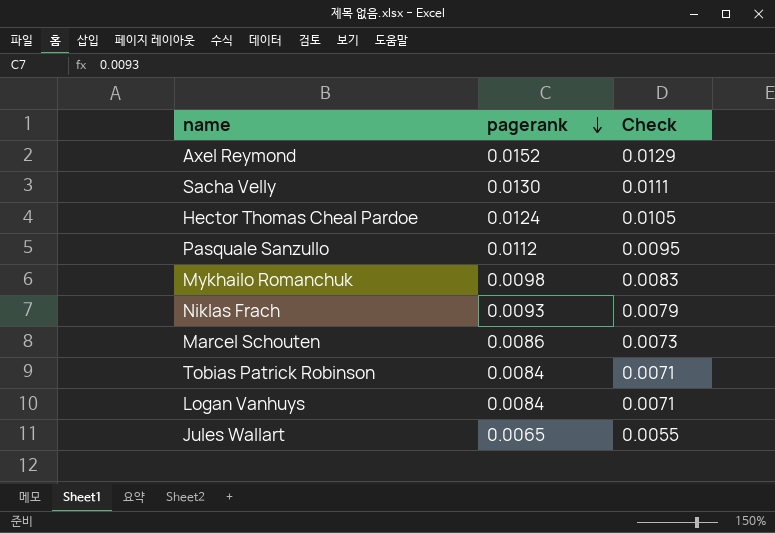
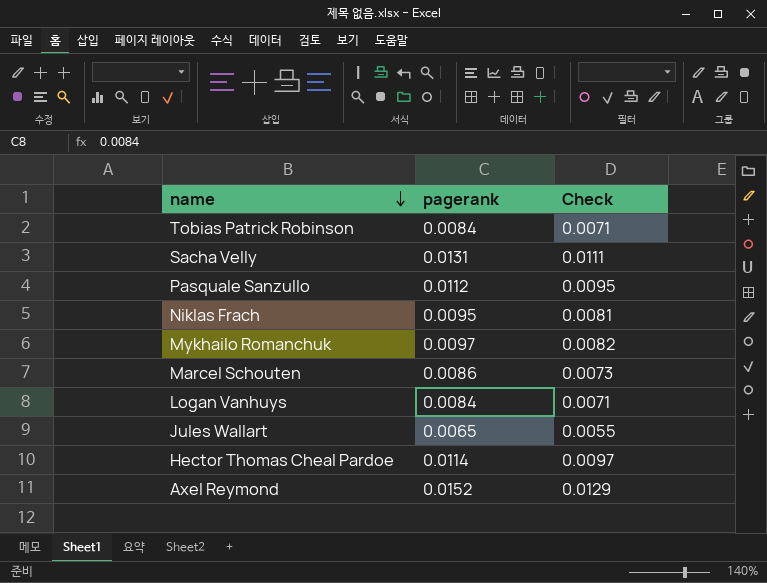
row order: pagerank descending -> name descending
Sacha Velly | pagerank: 0.0130 -> 0.0131
Niklas Frach | pagerank: 0.0093 -> 0.0095
Niklas Frach | Check: 0.0079 -> 0.0081
Mykhailo Romanchuk | pagerank: 0.0098 -> 0.0097
Mykhailo Romanchuk | Check: 0.0083 -> 0.0082
Hector Thomas Cheal Pardoe | pagerank: 0.0124 -> 0.0114
Hector Thomas Cheal Pardoe | Check: 0.0105 -> 0.0097

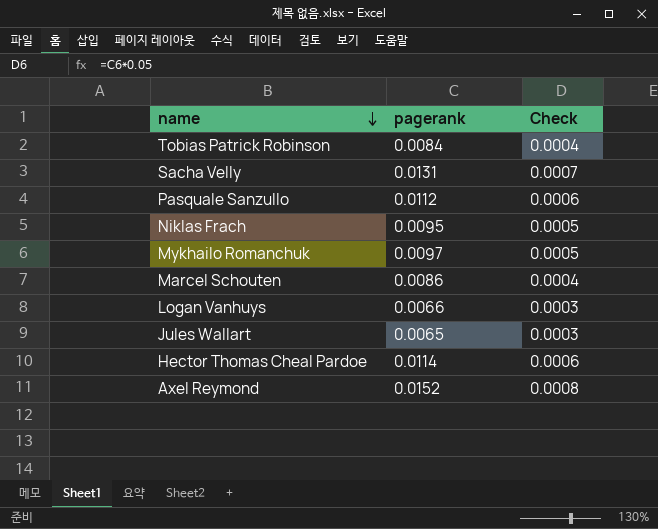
column Check | formula: [pagerank] * 0.85 -> [pagerank] * 0.05
Logan Vanhuys | pagerank: 0.0084 -> 0.0066

